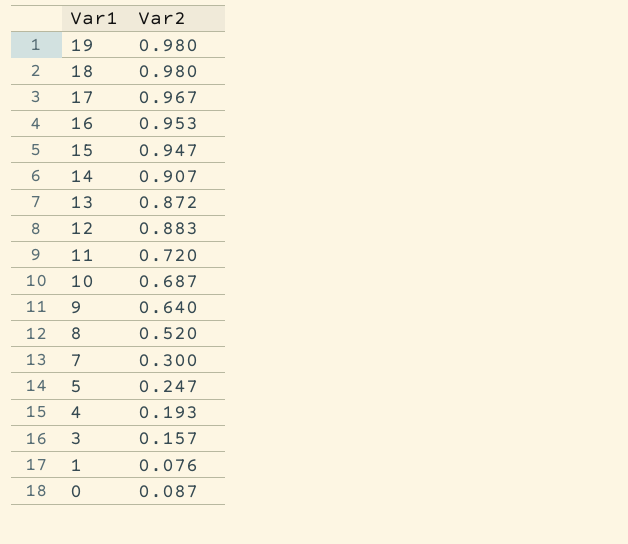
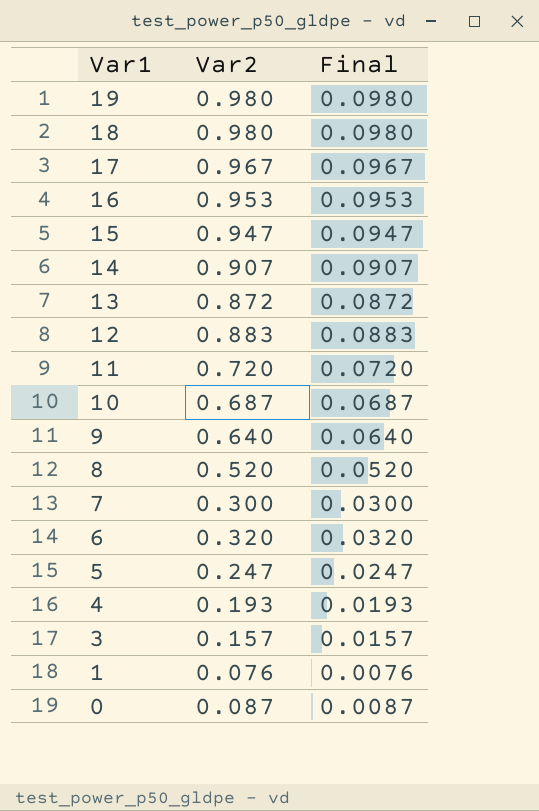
column Final | formula: none -> [Var2] * 0.1
row 6: none -> 0.320 | 0.0320

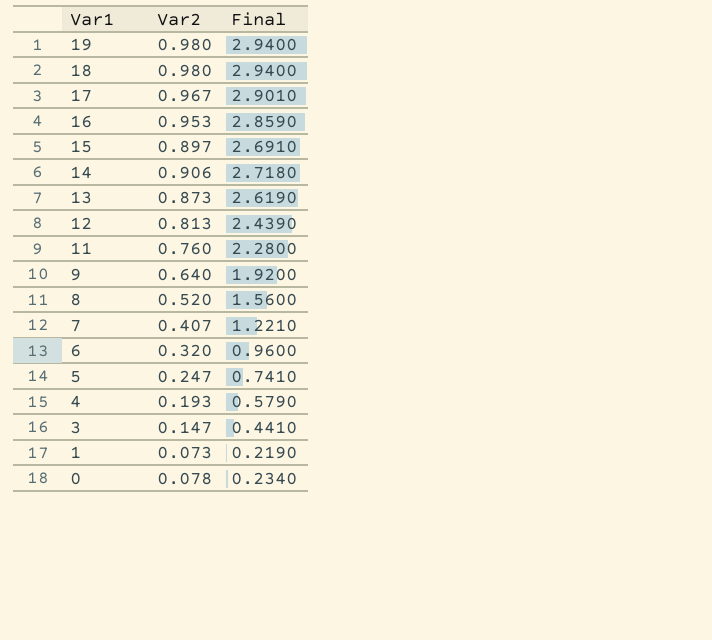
column Final | formula: [Var2] * 0.1 -> [Var2] * 3
row 10: 0.687 | 0.0687 -> none
15 | Var2: 0.947 -> 0.897
14 | Var2: 0.907 -> 0.906
13 | Var2: 0.872 -> 0.873
12 | Var2: 0.883 -> 0.813
11 | Var2: 0.720 -> 0.760
7 | Var2: 0.300 -> 0.407
3 | Var2: 0.157 -> 0.147
1 | Var2: 0.076 -> 0.073
0 | Var2: 0.087 -> 0.078

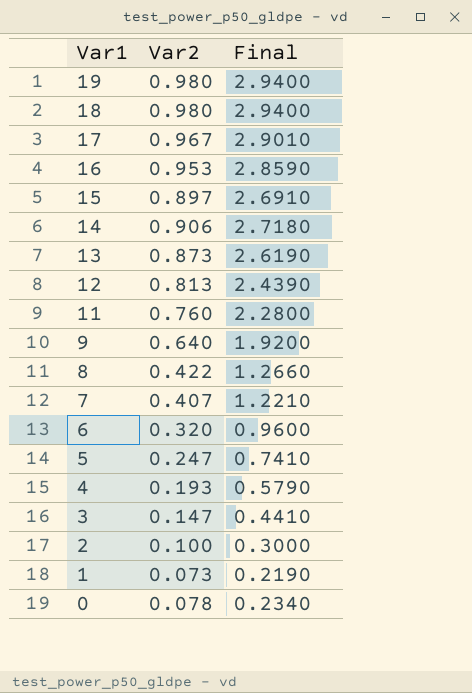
8 | Var2: 0.520 -> 0.422
8 | Final: 1.5600 -> 1.2660
row 2: none -> 0.100 | 0.3000

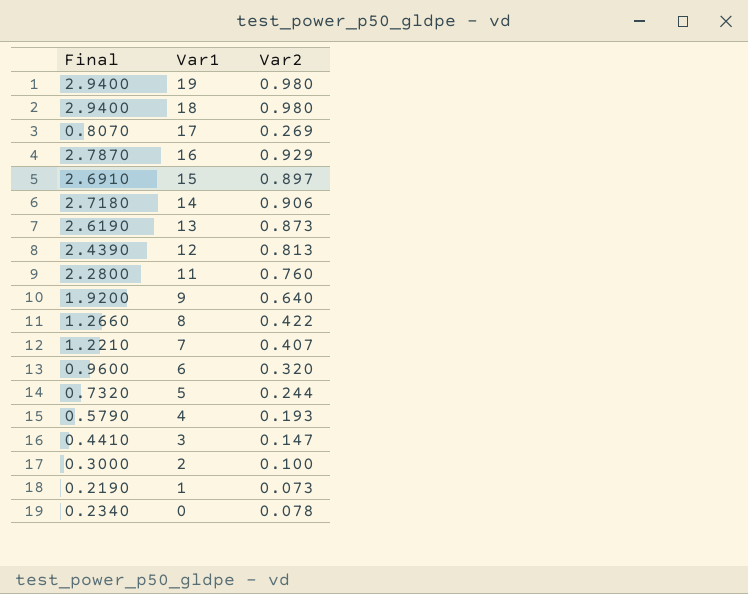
column Final | position: 3 -> 1
17 | Final: 2.9010 -> 0.8070
17 | Var2: 0.967 -> 0.269
16 | Final: 2.8590 -> 2.7870
16 | Var2: 0.953 -> 0.929
5 | Final: 0.7410 -> 0.7320
5 | Var2: 0.247 -> 0.244

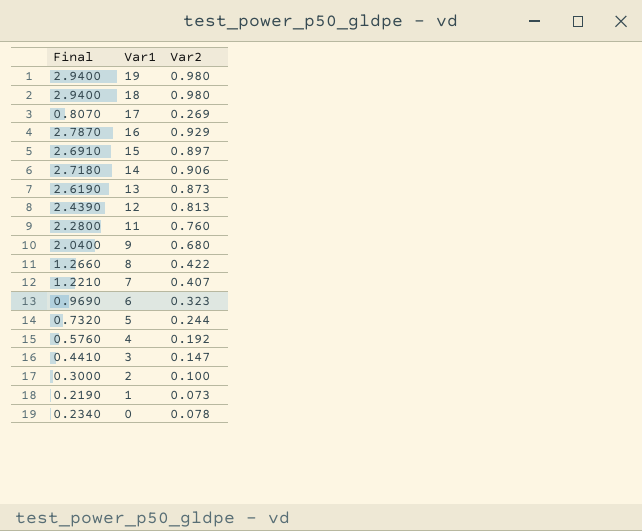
9 | Final: 1.9200 -> 2.0400
9 | Var2: 0.640 -> 0.680
6 | Final: 0.9600 -> 0.9690
6 | Var2: 0.320 -> 0.323
4 | Final: 0.5790 -> 0.5760
4 | Var2: 0.193 -> 0.192

